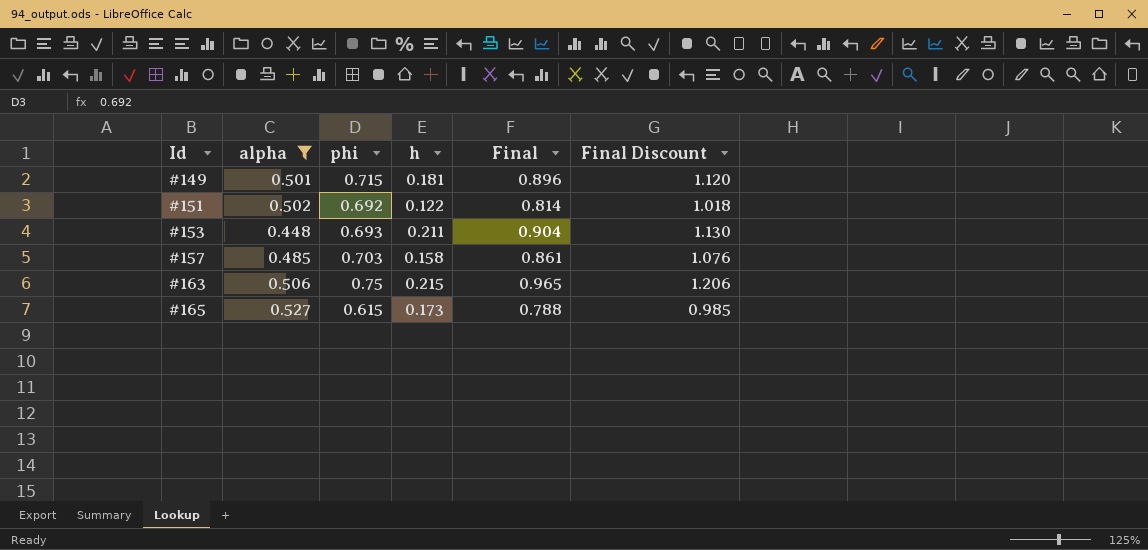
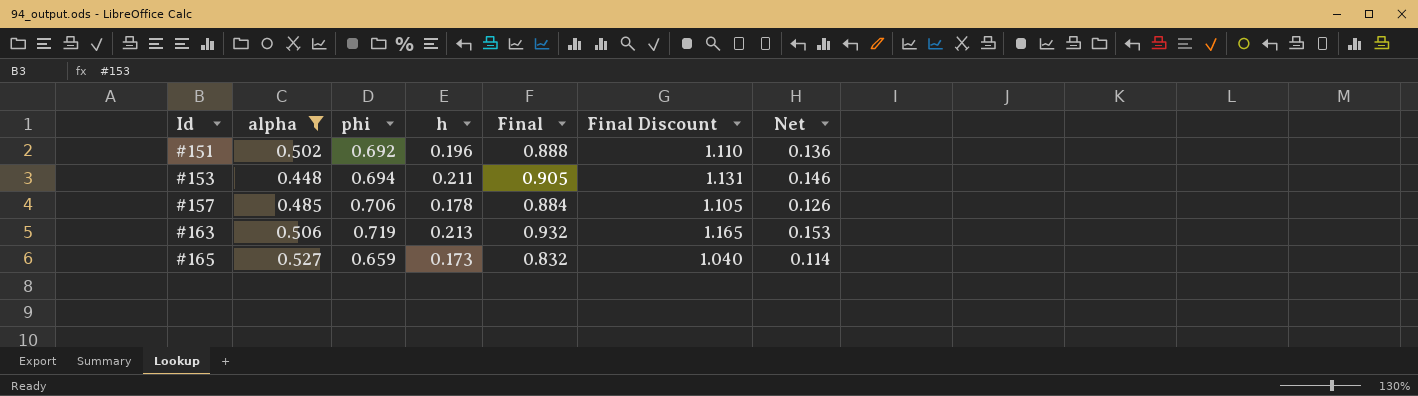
column Net | formula: none -> [phi] * [h]
row #149: 0.501 | 0.715 | 0.181 | 0.896 | 1.120 -> none
#151 | h: 0.122 -> 0.196
#151 | Final: 0.814 -> 0.888
#151 | Final Discount: 1.018 -> 1.110
#153 | phi: 0.693 -> 0.694
#153 | Final: 0.904 -> 0.905
#153 | Final Discount: 1.130 -> 1.131
#157 | phi: 0.703 -> 0.706
#157 | h: 0.158 -> 0.178
#157 | Final: 0.861 -> 0.884
#157 | Final Discount: 1.076 -> 1.105
#163 | phi: 0.75 -> 0.719
#163 | h: 0.215 -> 0.213
#163 | Final: 0.965 -> 0.932
#163 | Final Discount: 1.206 -> 1.165
#165 | phi: 0.615 -> 0.659
#165 | Final: 0.788 -> 0.832
#165 | Final Discount: 0.985 -> 1.040

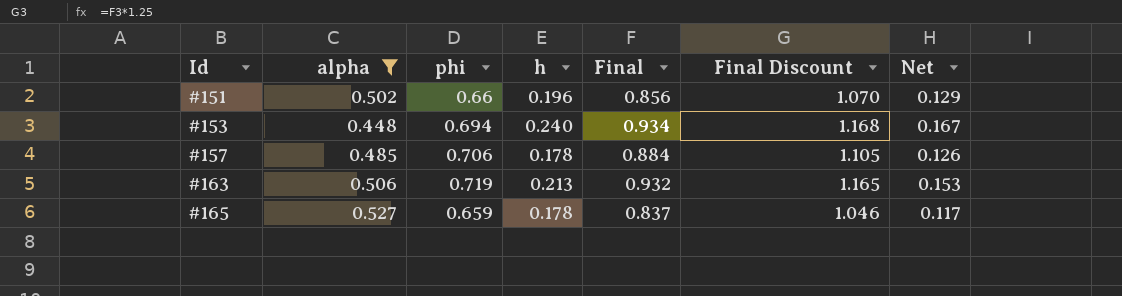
#151 | phi: 0.692 -> 0.66
#151 | Final: 0.888 -> 0.856
#151 | Final Discount: 1.110 -> 1.070
#151 | Net: 0.136 -> 0.129
#153 | h: 0.211 -> 0.240
#153 | Final: 0.905 -> 0.934
#153 | Final Discount: 1.131 -> 1.168
#153 | Net: 0.146 -> 0.167
#165 | h: 0.173 -> 0.178
#165 | Final: 0.832 -> 0.837
#165 | Final Discount: 1.040 -> 1.046
#165 | Net: 0.114 -> 0.117

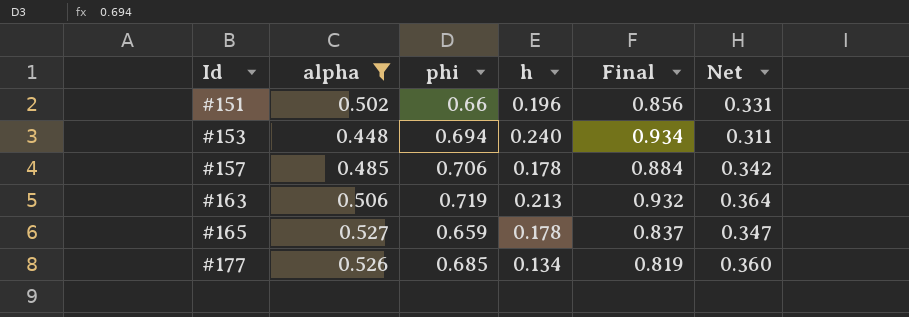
column Final Discount | formula: [Final] * 1.25 -> none
column Net | formula: [phi] * [h] -> [alpha] * [phi]
row #177: none -> 0.526 | 0.685 | 0.134 | 0.819 | 0.360

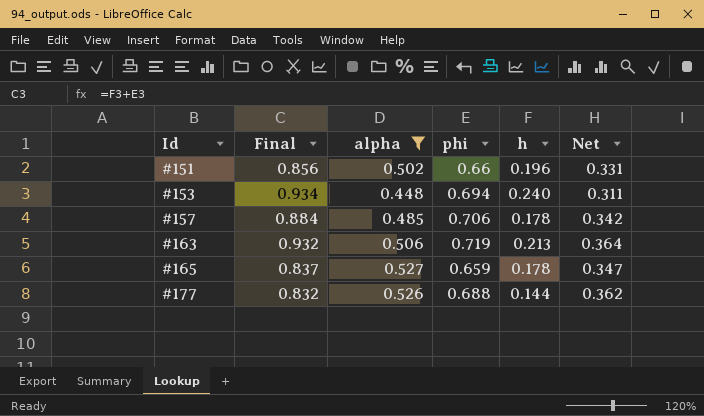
column Final | position: 5 -> 2
#177 | Final: 0.819 -> 0.832
#177 | phi: 0.685 -> 0.688
#177 | h: 0.134 -> 0.144
#177 | Net: 0.360 -> 0.362

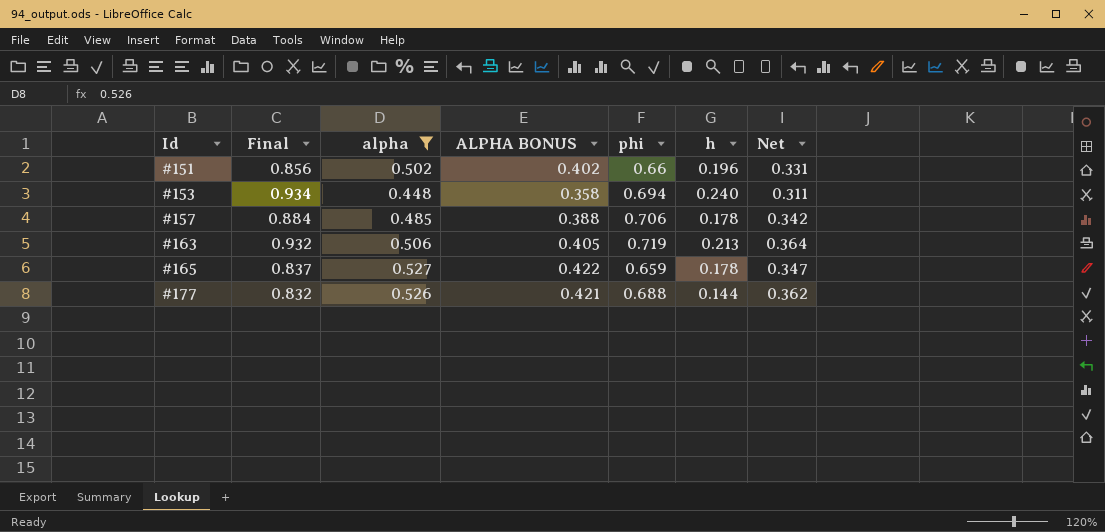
column ALPHA BONUS | formula: none -> [alpha] * 0.8

